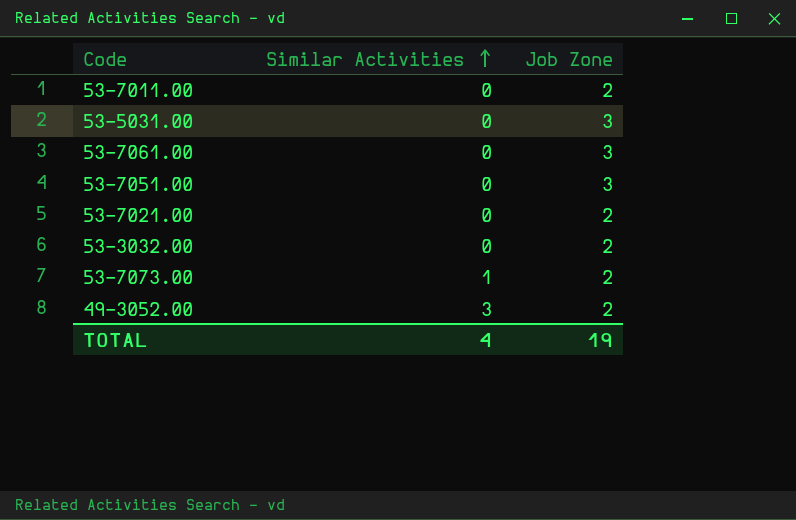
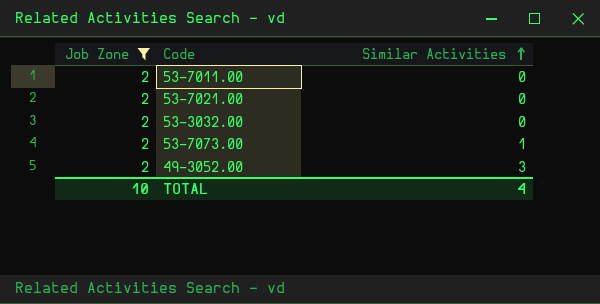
filter: none -> Job Zone = 2
column Job Zone | position: 3 -> 1
TOTAL | Job Zone: 19 -> 10

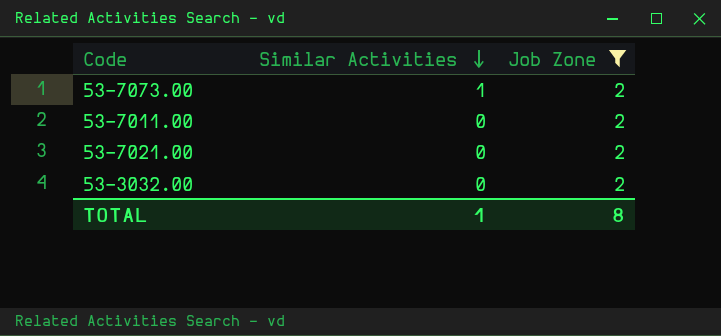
row order: Similar Activities ascending -> Similar Activities descending
column Job Zone | position: 1 -> 3
row 49-3052.00: 2 | 3 -> none
TOTAL | Similar Activities: 4 -> 1
TOTAL | Job Zone: 10 -> 8

